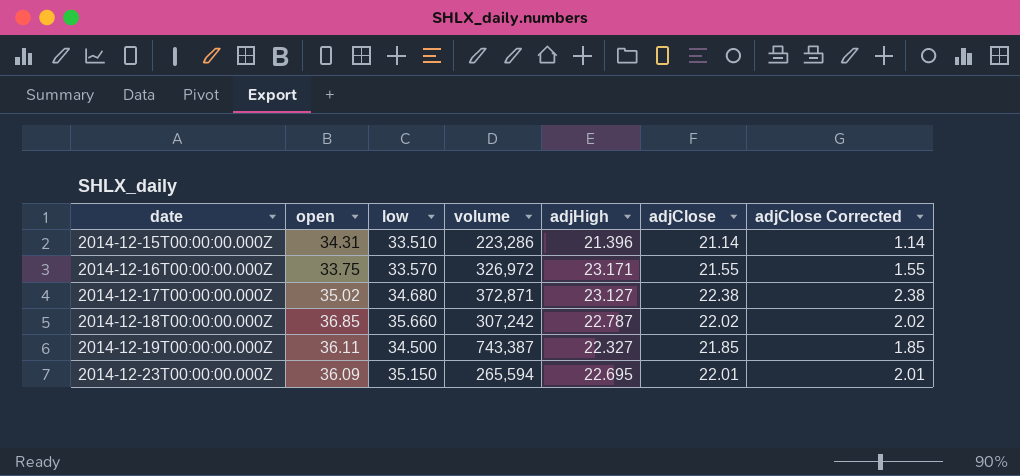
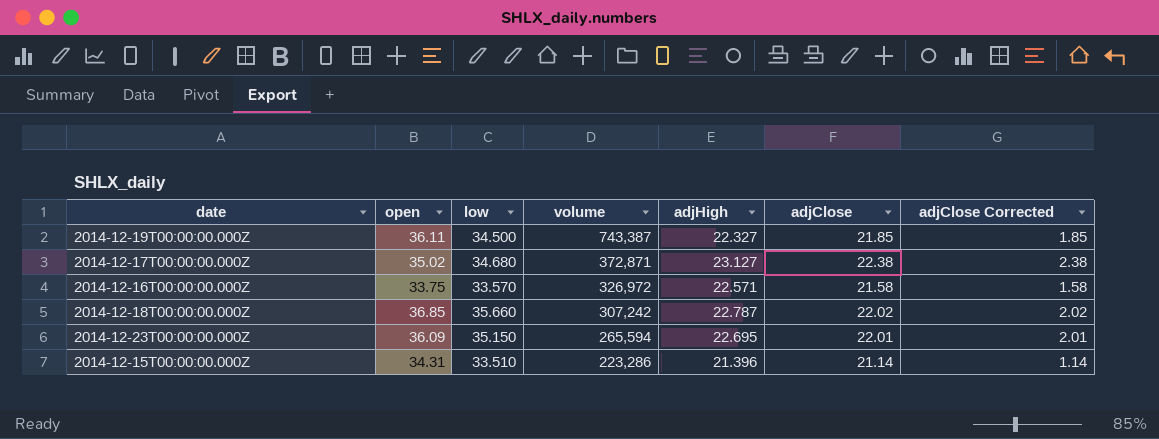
row order: date ascending -> volume descending
2014-12-16T00:00:00.000Z | adjHigh: 23.171 -> 22.571
2014-12-16T00:00:00.000Z | adjClose: 21.55 -> 21.58
2014-12-16T00:00:00.000Z | adjClose Corrected: 1.55 -> 1.58

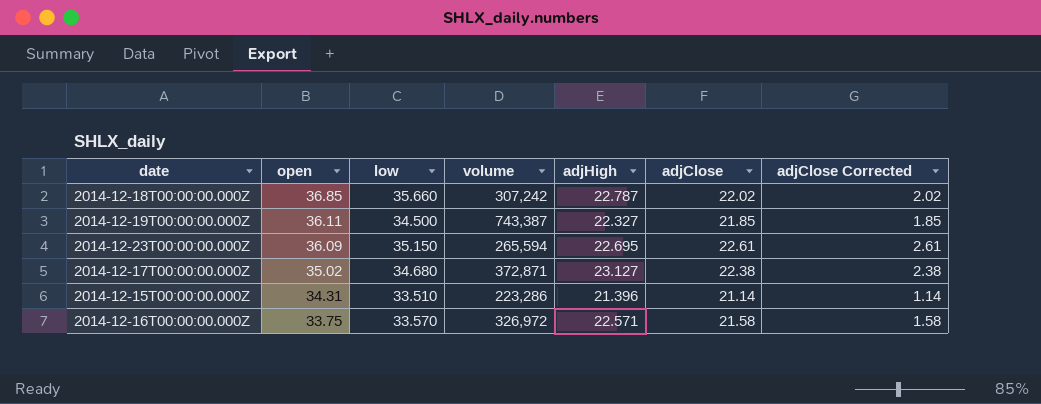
row order: volume descending -> open descending
2014-12-23T00:00:00.000Z | adjClose: 22.01 -> 22.61
2014-12-23T00:00:00.000Z | adjClose Corrected: 2.01 -> 2.61

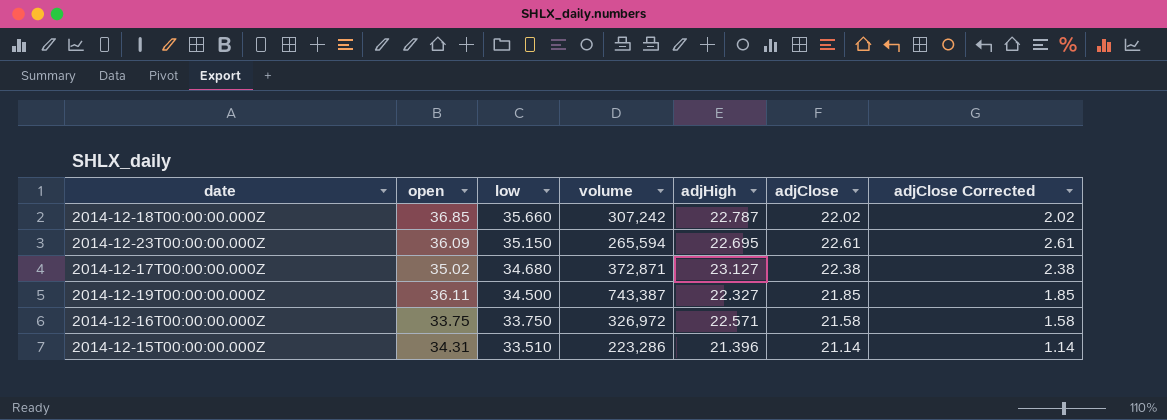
row order: open descending -> low descending
2014-12-16T00:00:00.000Z | low: 33.570 -> 33.750

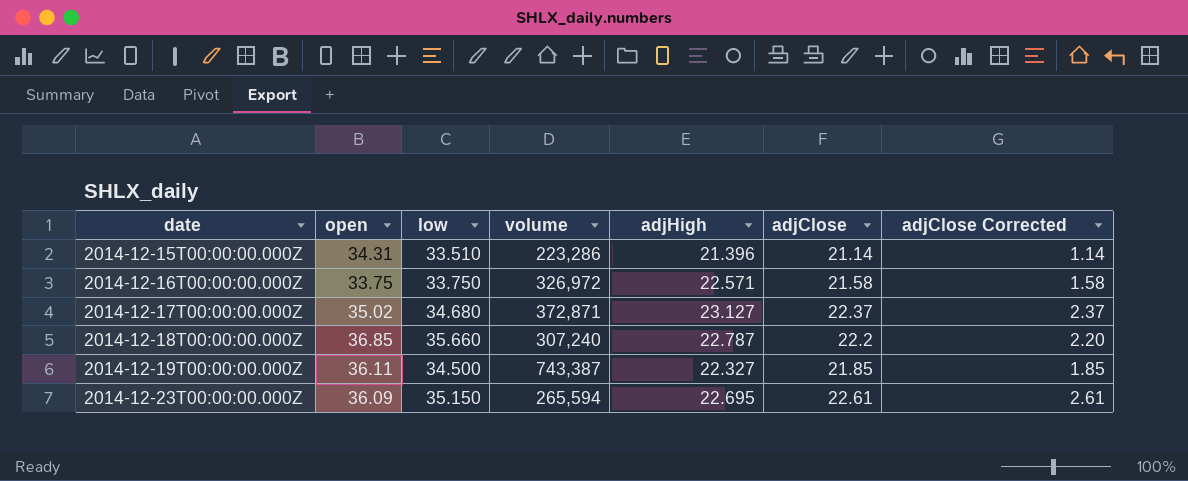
row order: low descending -> date ascending
2014-12-17T00:00:00.000Z | adjClose: 22.38 -> 22.37
2014-12-17T00:00:00.000Z | adjClose Corrected: 2.38 -> 2.37
2014-12-18T00:00:00.000Z | volume: 307,242 -> 307,240
2014-12-18T00:00:00.000Z | adjClose: 22.02 -> 22.2
2014-12-18T00:00:00.000Z | adjClose Corrected: 2.02 -> 2.20

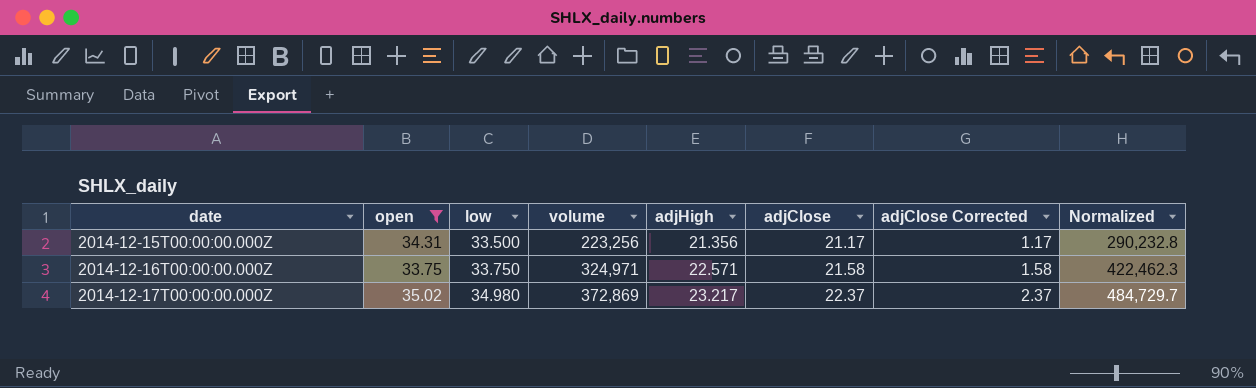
filter: none -> open <= 35.02
column Normalized | formula: none -> [volume] * 1.3
2014-12-15T00:00:00.000Z | low: 33.510 -> 33.500
2014-12-15T00:00:00.000Z | volume: 223,286 -> 223,256
2014-12-15T00:00:00.000Z | adjHigh: 21.396 -> 21.356
2014-12-15T00:00:00.000Z | adjClose: 21.14 -> 21.17
2014-12-15T00:00:00.000Z | adjClose Corrected: 1.14 -> 1.17
2014-12-16T00:00:00.000Z | volume: 326,972 -> 324,971
2014-12-17T00:00:00.000Z | low: 34.680 -> 34.980
2014-12-17T00:00:00.000Z | volume: 372,871 -> 372,869
2014-12-17T00:00:00.000Z | adjHigh: 23.127 -> 23.217

